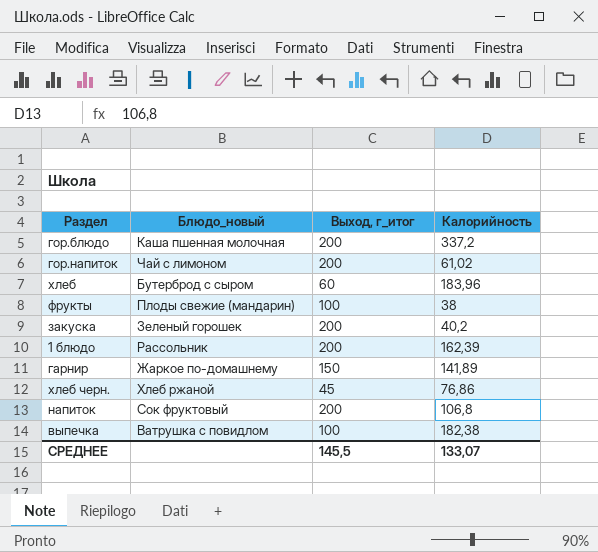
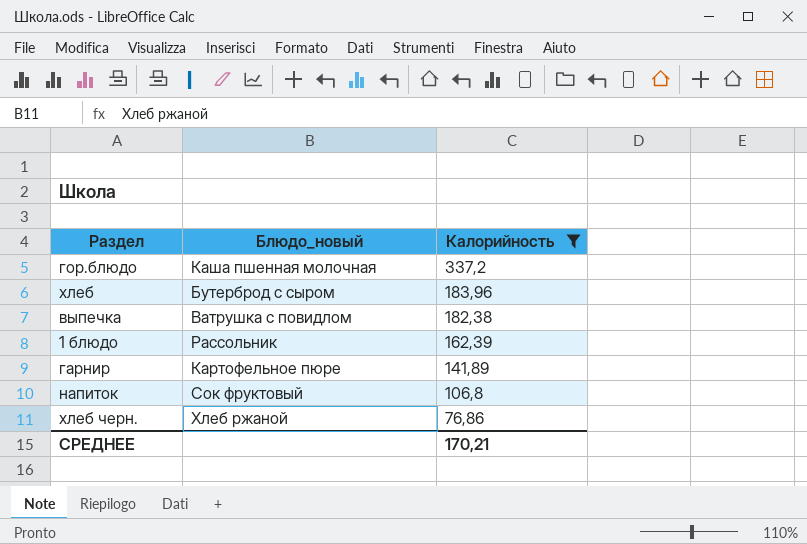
filter: none -> Калорийность >= 76,86
row order: none -> Калорийность descending
column Выход, г_итог | position: 3 -> none
гарнир | Блюдо_новый: Жаркое по-домашнему -> Картофельное пюре
СРЕДНЕЕ | Калорийность: 133,07 -> 170,21

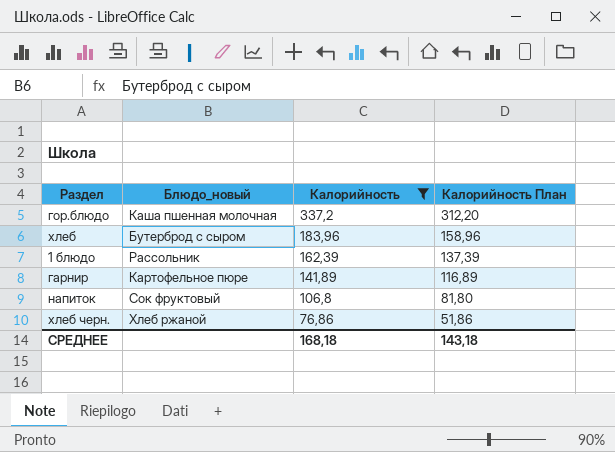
column Калорийность План | formula: none -> [Калорийность] - 25
row выпечка: Ватрушка с повидлом | 182,38 -> none
СРЕДНЕЕ | Калорийность: 170,21 -> 168,18

